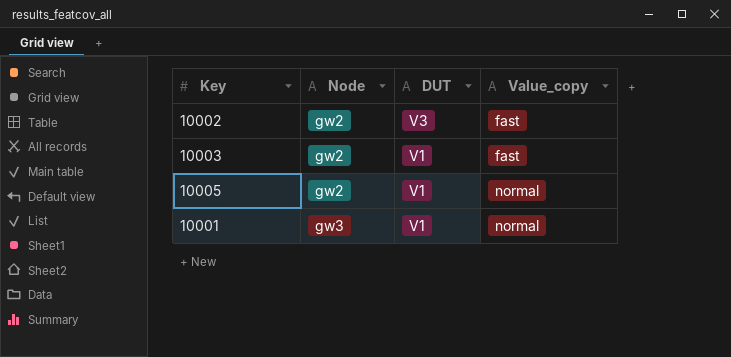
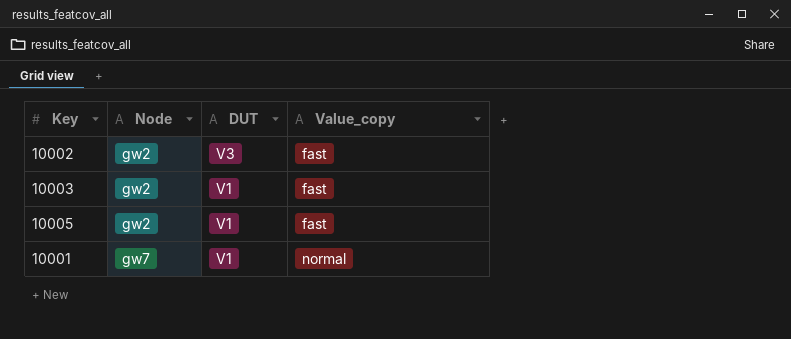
10005 | Value_copy: normal -> fast
10001 | Node: gw3 -> gw7

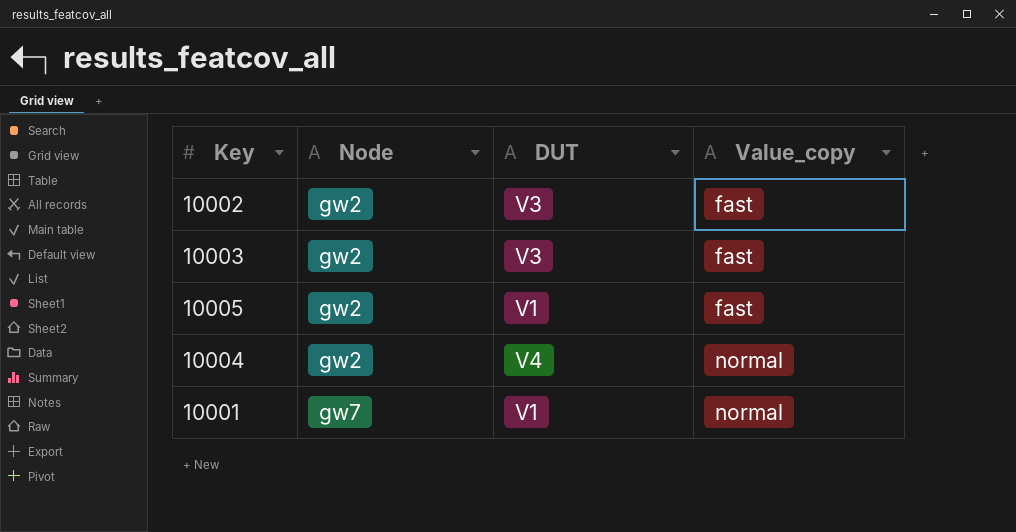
10003 | DUT: V1 -> V3
row 10004: none -> gw2 | V4 | normal

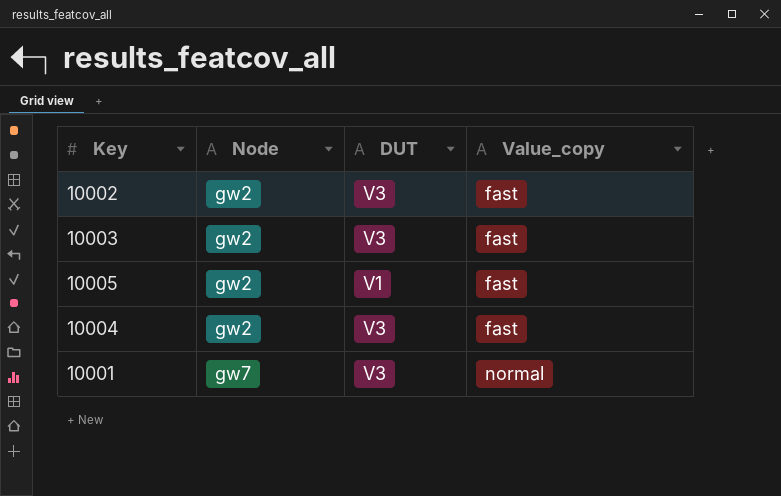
10004 | DUT: V4 -> V3
10004 | Value_copy: normal -> fast
10001 | DUT: V1 -> V3

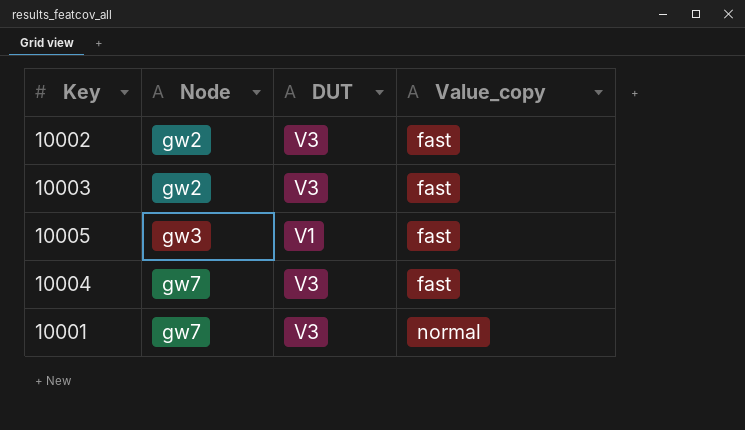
10005 | Node: gw2 -> gw3
10004 | Node: gw2 -> gw7

